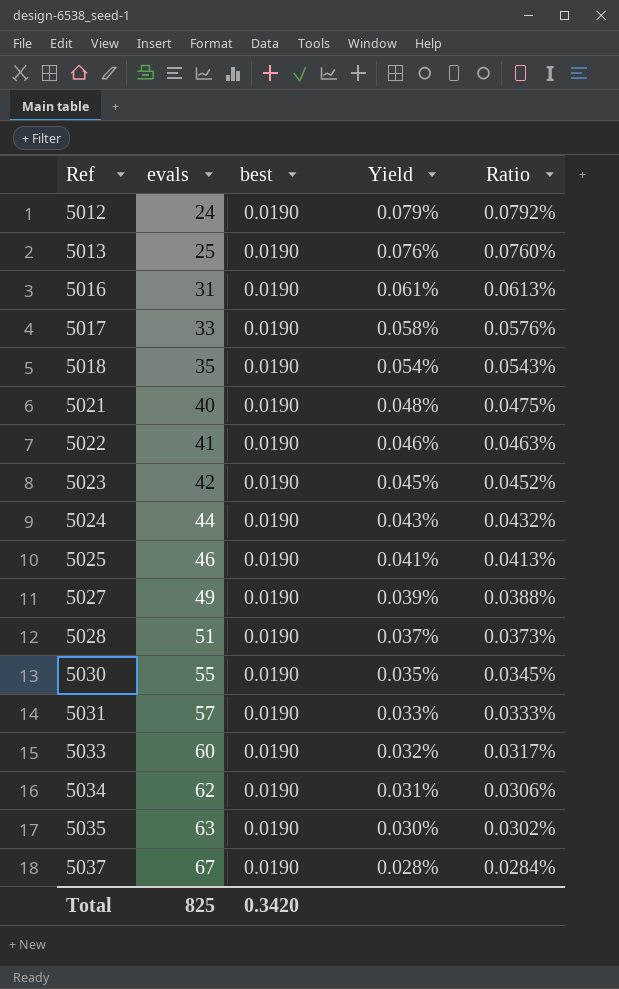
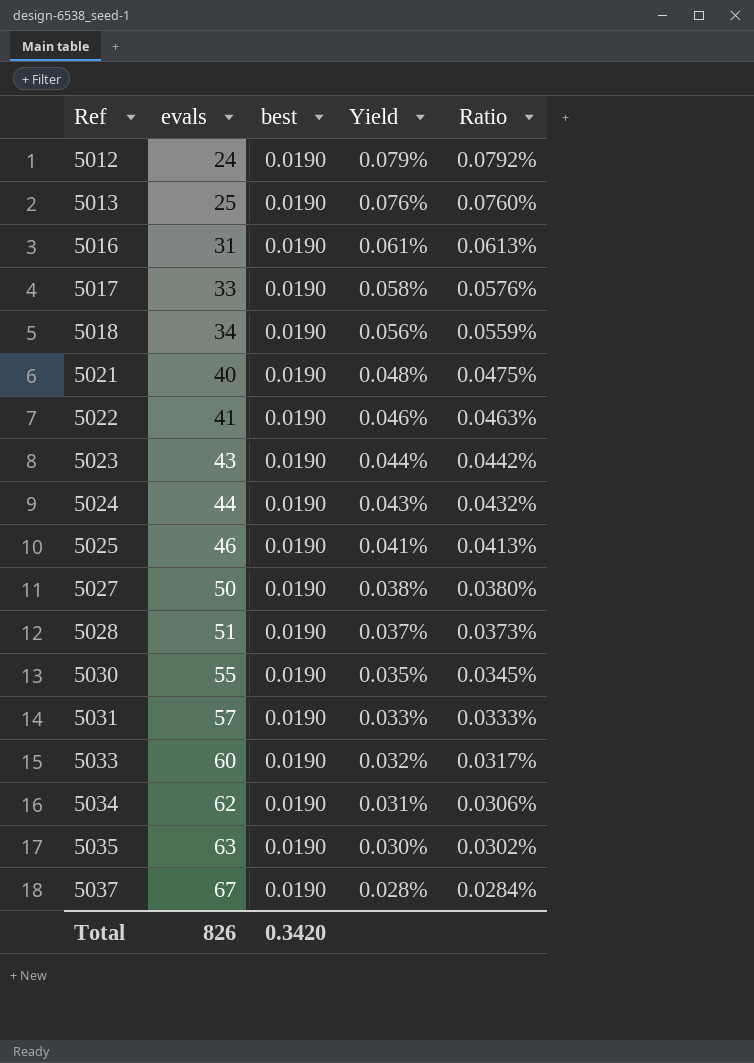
5018 | evals: 35 -> 34
5018 | Yield: 0.054% -> 0.056%
5018 | Ratio: 0.0543% -> 0.0559%
5023 | evals: 42 -> 43
5023 | Yield: 0.045% -> 0.044%
5023 | Ratio: 0.0452% -> 0.0442%
5027 | evals: 49 -> 50
5027 | Yield: 0.039% -> 0.038%
5027 | Ratio: 0.0388% -> 0.0380%
Total | evals: 825 -> 826

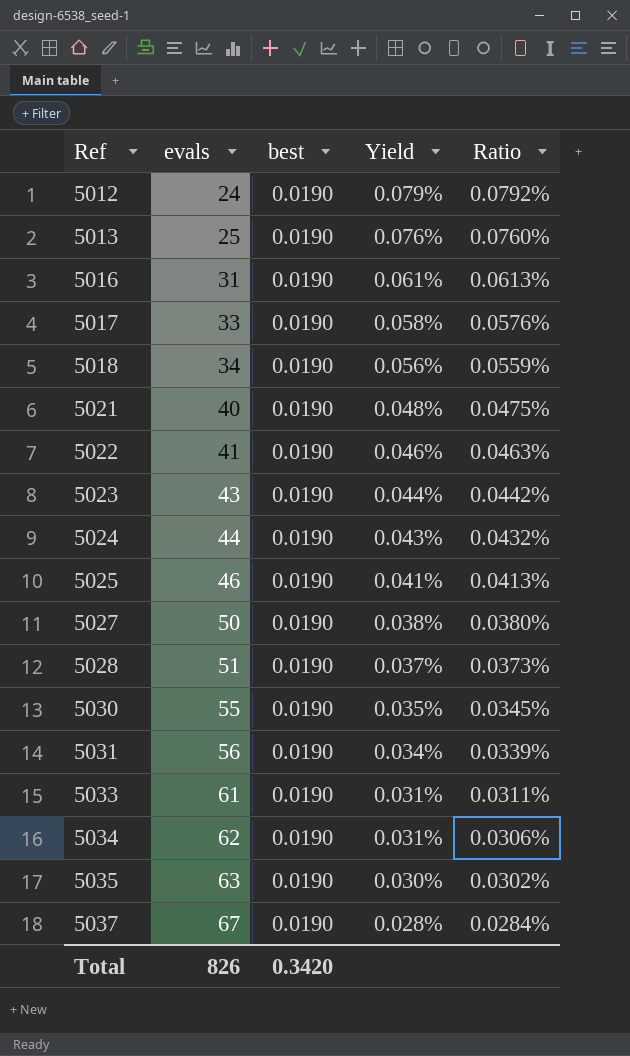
5031 | evals: 57 -> 56
5031 | Yield: 0.033% -> 0.034%
5031 | Ratio: 0.0333% -> 0.0339%
5033 | evals: 60 -> 61
5033 | Yield: 0.032% -> 0.031%
5033 | Ratio: 0.0317% -> 0.0311%

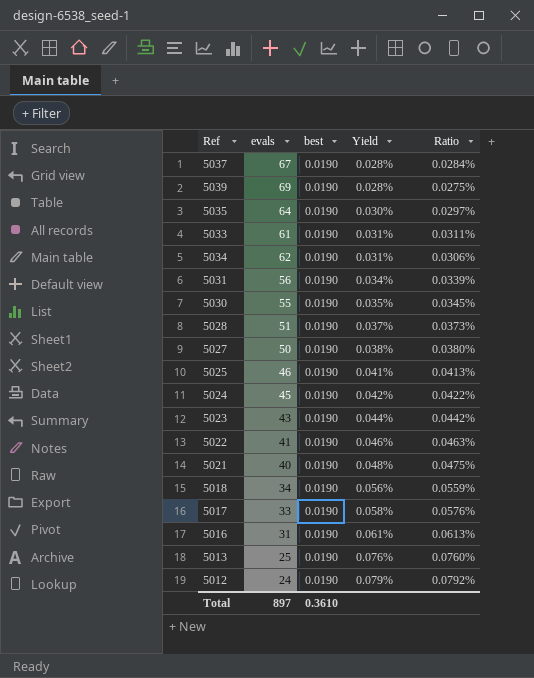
row order: Ref ascending -> Yield ascending
row 5039: none -> 69 | 0.0190 | 0.028% | 0.0275%
5035 | evals: 63 -> 64
5035 | Ratio: 0.0302% -> 0.0297%
5024 | evals: 44 -> 45
5024 | Yield: 0.043% -> 0.042%
5024 | Ratio: 0.0432% -> 0.0422%
Total | evals: 826 -> 897
Total | best: 0.3420 -> 0.3610

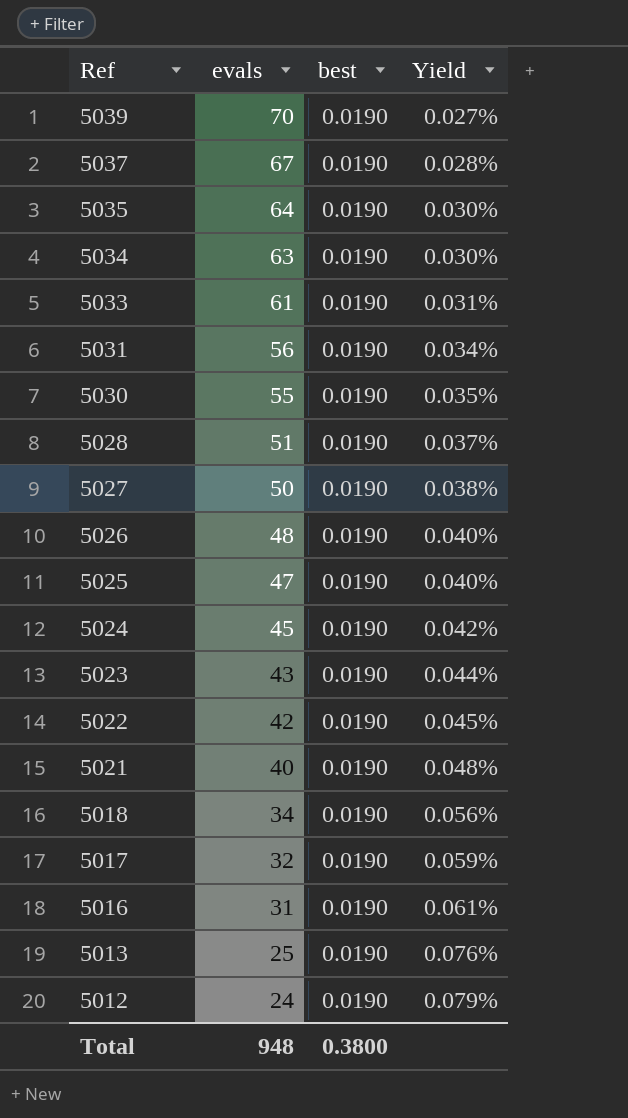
row order: Yield ascending -> Ref descending
column Ratio | formula: [best] / [evals] -> none
5039 | evals: 69 -> 70
5039 | Yield: 0.028% -> 0.027%
5034 | evals: 62 -> 63
5034 | Yield: 0.031% -> 0.030%
row 5026: none -> 48 | 0.0190 | 0.040%
5025 | evals: 46 -> 47
5025 | Yield: 0.041% -> 0.040%
5022 | evals: 41 -> 42
5022 | Yield: 0.046% -> 0.045%
5017 | evals: 33 -> 32
5017 | Yield: 0.058% -> 0.059%
Total | evals: 897 -> 948
Total | best: 0.3610 -> 0.3800

